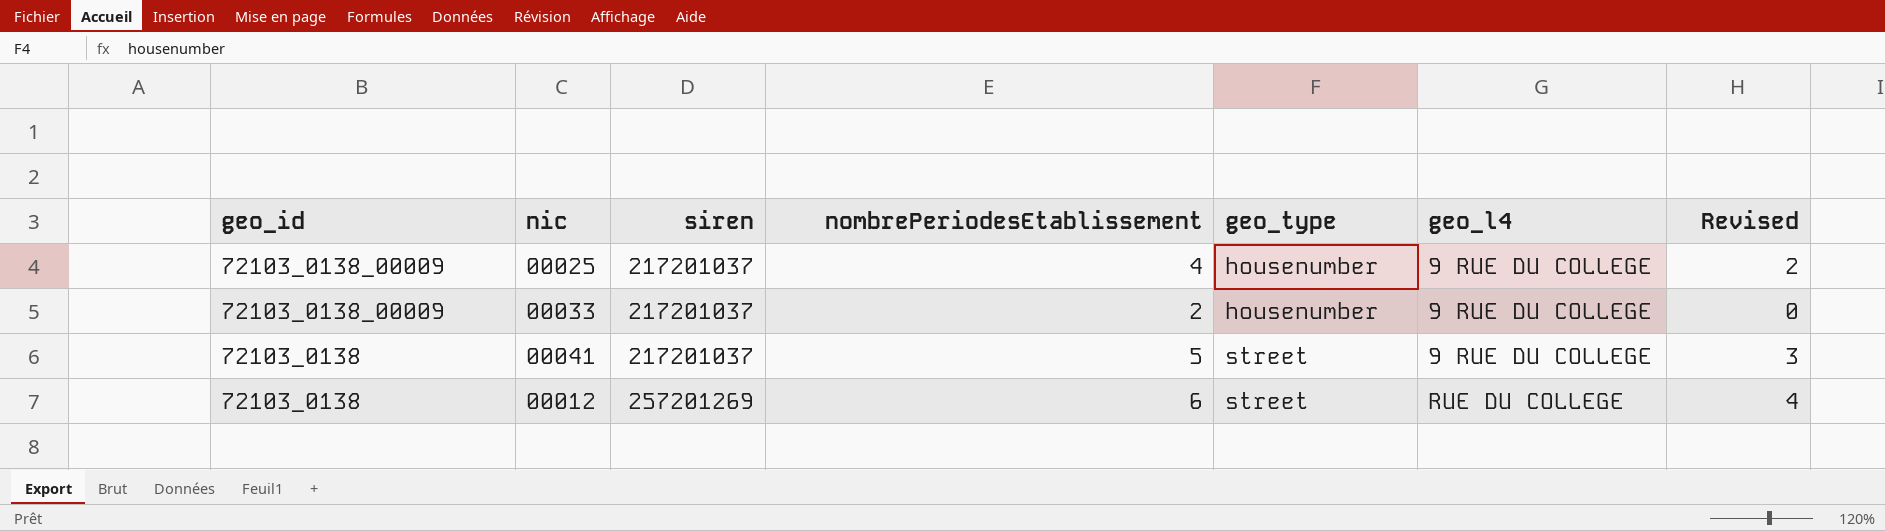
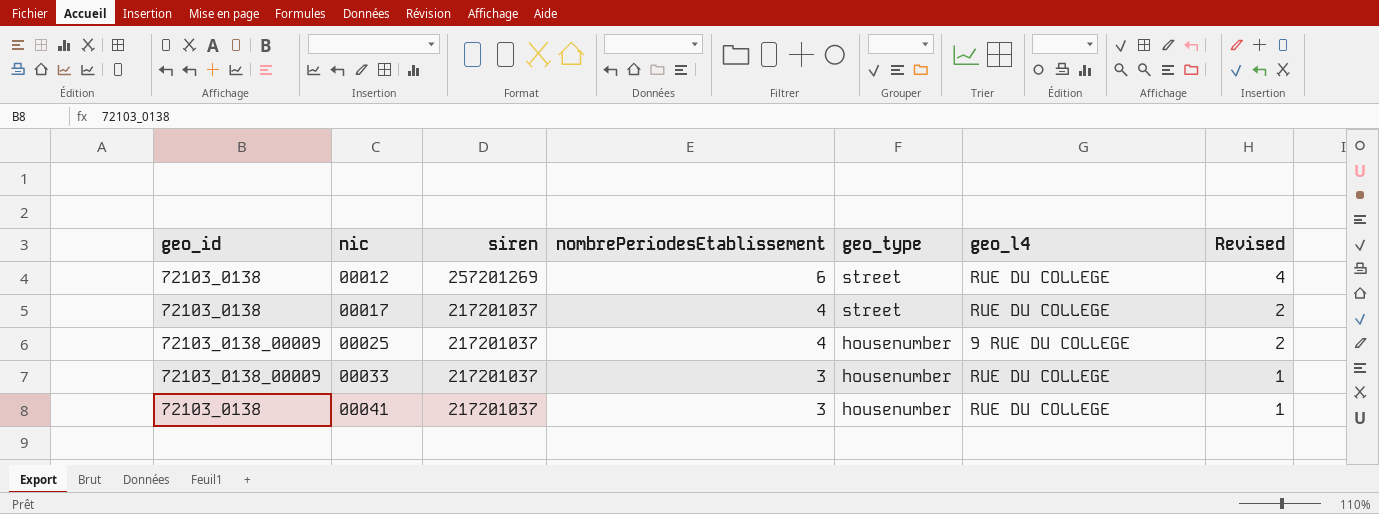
row order: geo_id descending -> nic ascending
row 00017: none -> 72103_0138 | 217201037 | 4 | street | RUE DU COLLEGE | 2
00033 | nombrePeriodesEtablissement: 2 -> 3
00033 | geo_l4: 9 RUE DU COLLEGE -> RUE DU COLLEGE
00033 | Revised: 0 -> 1
00041 | nombrePeriodesEtablissement: 5 -> 3
00041 | geo_type: street -> housenumber
00041 | geo_l4: 9 RUE DU COLLEGE -> RUE DU COLLEGE
00041 | Revised: 3 -> 1

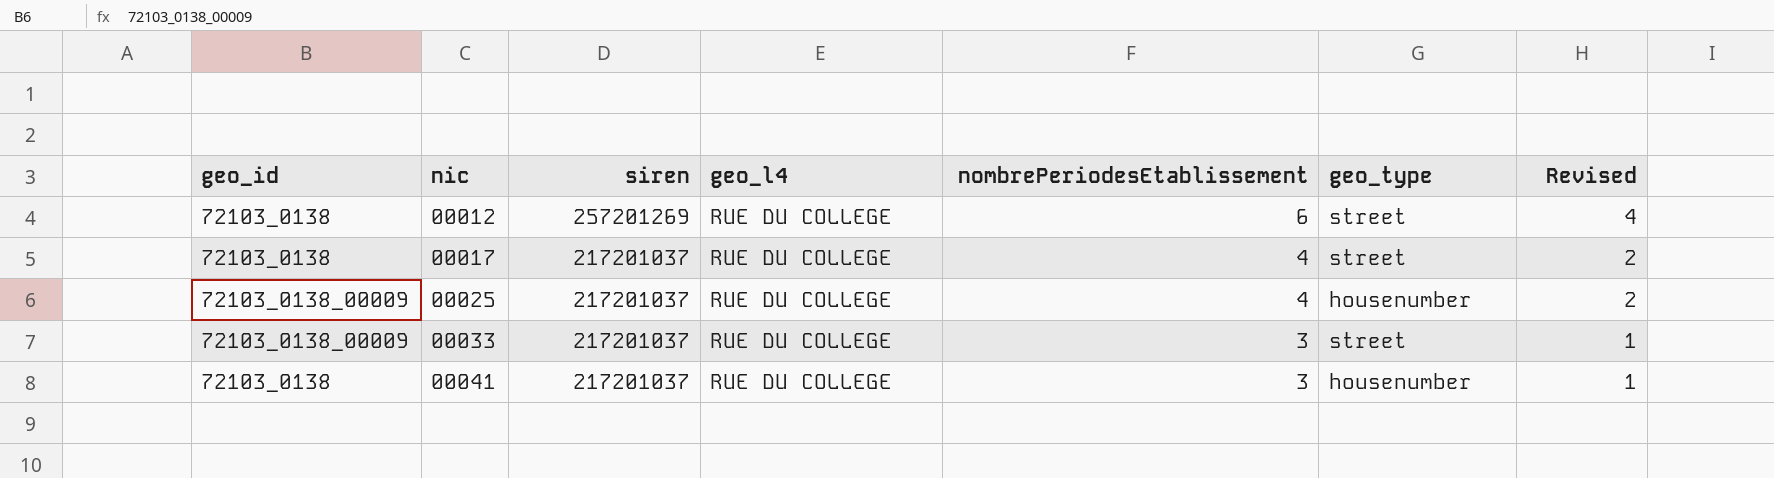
column geo_l4 | position: 6 -> 4
00025 | geo_l4: 9 RUE DU COLLEGE -> RUE DU COLLEGE
00033 | geo_type: housenumber -> street

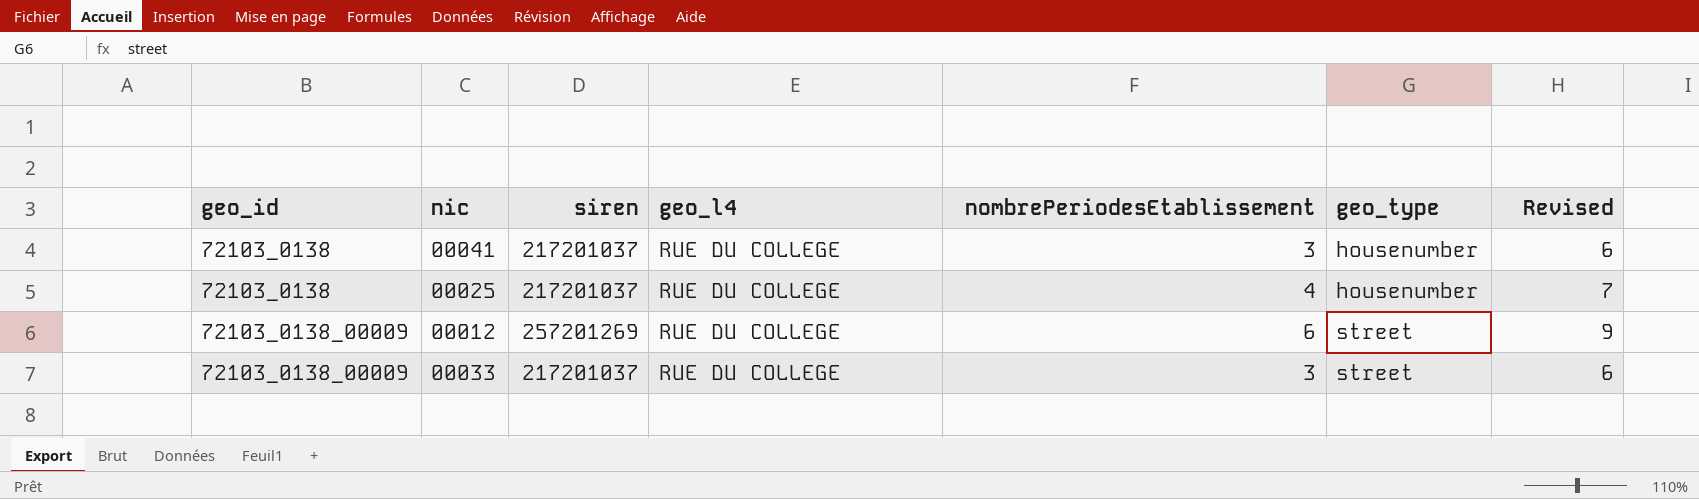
row order: nic ascending -> geo_id ascending
column Revised | formula: [nombrePeriodesEtablissement] - 2 -> [nombrePeriodesEtablissement] + 3
row 00017: 72103_0138 | 217201037 | RUE DU COLLEGE | 4 | street | 2 -> none
00025 | geo_id: 72103_0138_00009 -> 72103_0138
00012 | geo_id: 72103_0138 -> 72103_0138_00009

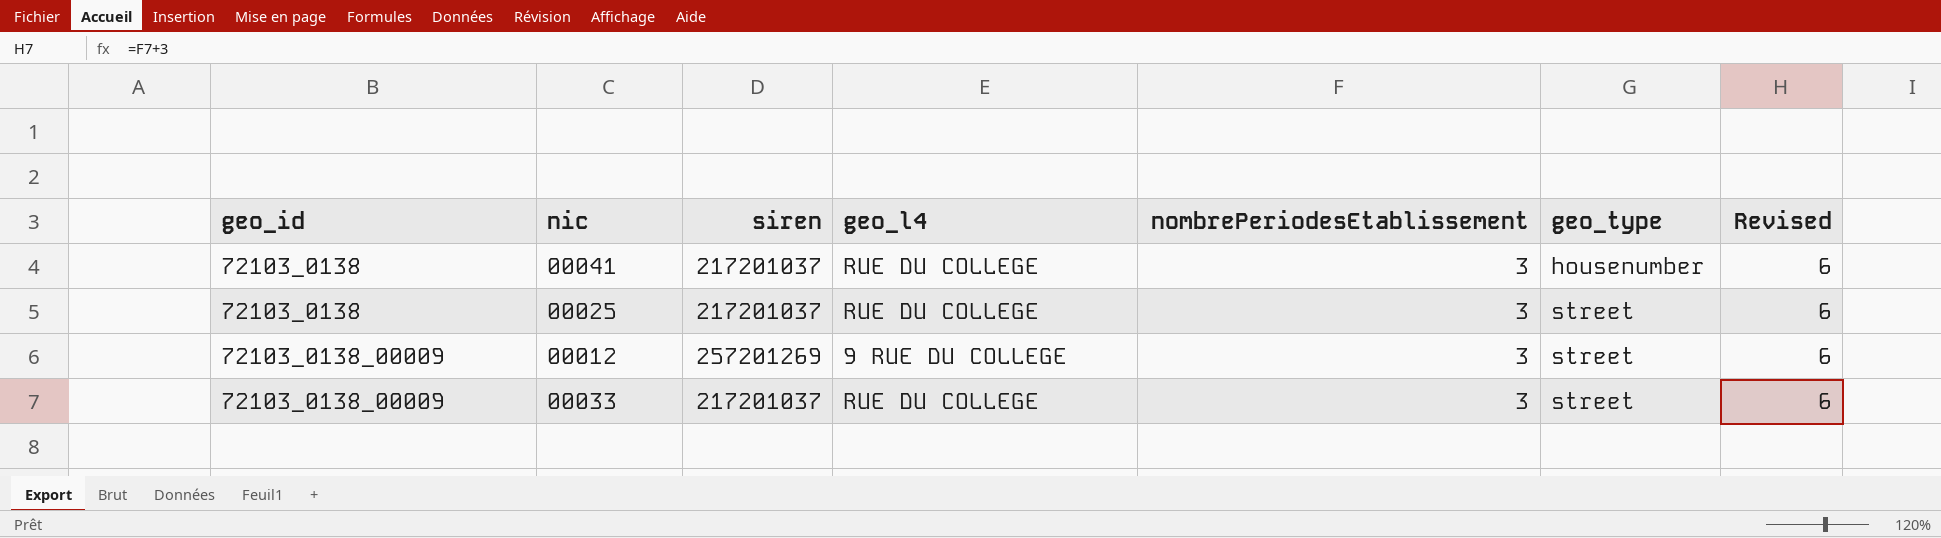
00025 | nombrePeriodesEtablissement: 4 -> 3
00025 | geo_type: housenumber -> street
00025 | Revised: 7 -> 6
00012 | geo_l4: RUE DU COLLEGE -> 9 RUE DU COLLEGE
00012 | nombrePeriodesEtablissement: 6 -> 3
00012 | Revised: 9 -> 6

